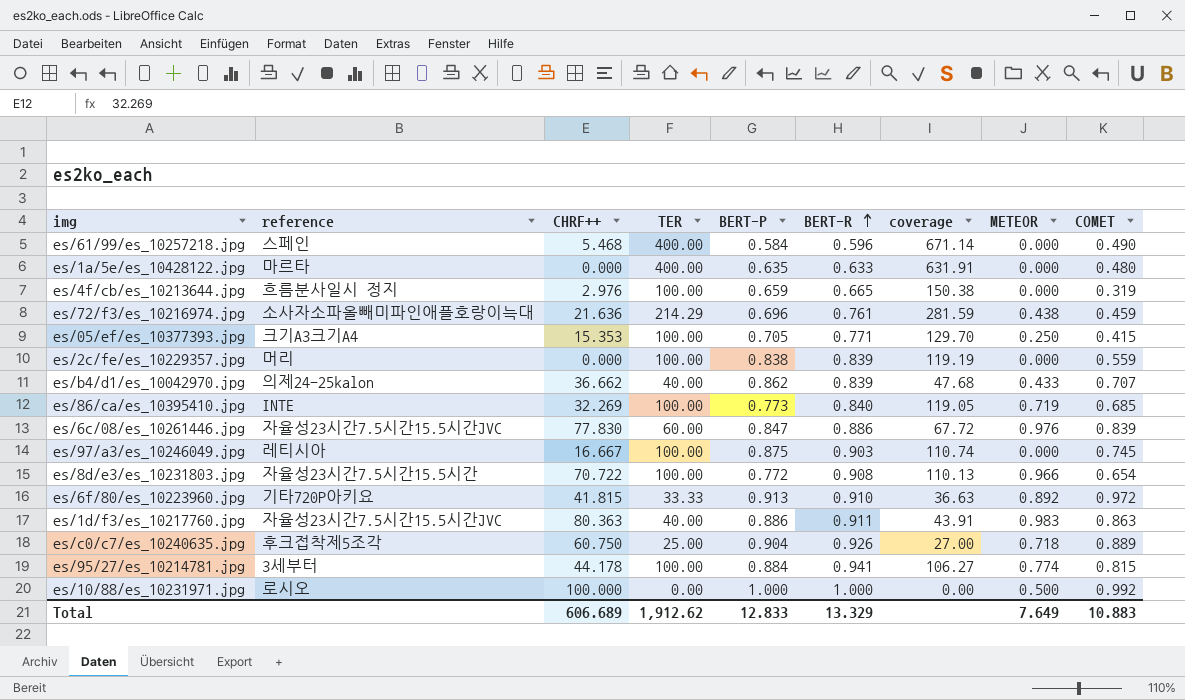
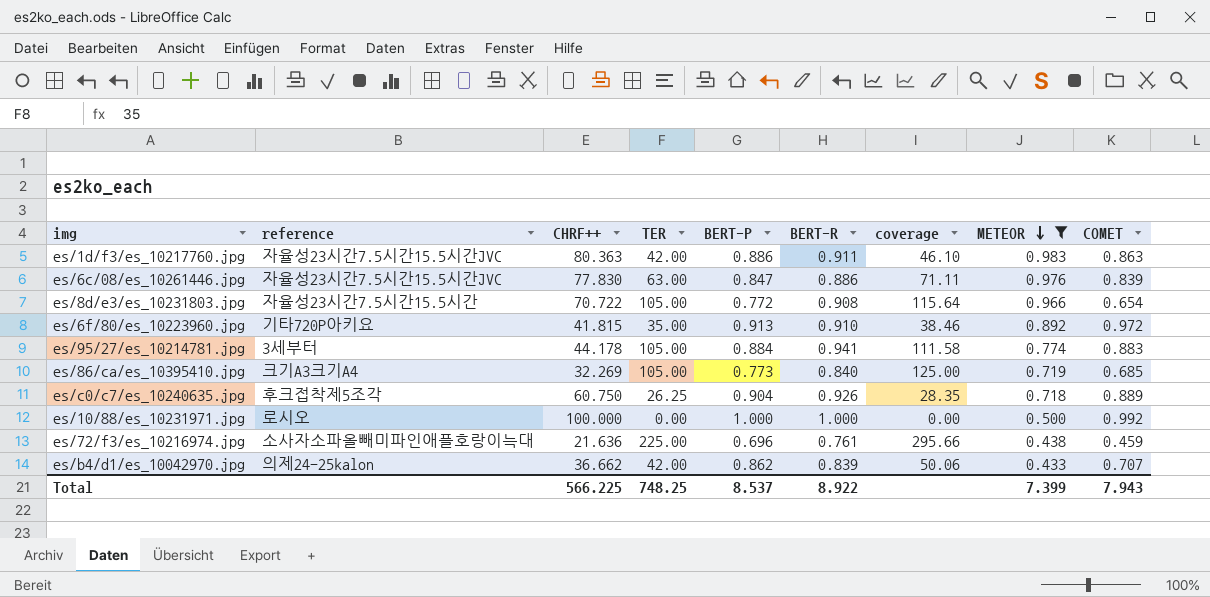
filter: none -> METEOR >= 0.433
row order: BERT-R ascending -> METEOR descending
es/1d/f3/es_10217760.jpg | TER: 40.00 -> 42.00
es/1d/f3/es_10217760.jpg | coverage: 43.91 -> 46.10
es/6c/08/es_10261446.jpg | TER: 60.00 -> 63.00
es/6c/08/es_10261446.jpg | coverage: 67.72 -> 71.11
es/8d/e3/es_10231803.jpg | TER: 100.00 -> 105.00
es/8d/e3/es_10231803.jpg | coverage: 110.13 -> 115.64
es/6f/80/es_10223960.jpg | TER: 33.33 -> 35.00
es/6f/80/es_10223960.jpg | coverage: 36.63 -> 38.46
es/95/27/es_10214781.jpg | TER: 100.00 -> 105.00
es/95/27/es_10214781.jpg | coverage: 106.27 -> 111.58
es/95/27/es_10214781.jpg | COMET: 0.815 -> 0.883
es/86/ca/es_10395410.jpg | reference: INTE -> 크기A3크기A4
es/86/ca/es_10395410.jpg | TER: 100.00 -> 105.00
es/86/ca/es_10395410.jpg | coverage: 119.05 -> 125.00
es/c0/c7/es_10240635.jpg | TER: 25.00 -> 26.25
es/c0/c7/es_10240635.jpg | coverage: 27.00 -> 28.35
es/72/f3/es_10216974.jpg | TER: 214.29 -> 225.00
es/72/f3/es_10216974.jpg | coverage: 281.59 -> 295.66
es/b4/d1/es_10042970.jpg | TER: 40.00 -> 42.00
es/b4/d1/es_10042970.jpg | coverage: 47.68 -> 50.06
Total | CHRF++: 606.689 -> 566.225
Total | TER: 1,912.62 -> 748.25
Total | BERT-P: 12.833 -> 8.537
Total | BERT-R: 13.329 -> 8.922
Total | METEOR: 7.649 -> 7.399
Total | COMET: 10.883 -> 7.943

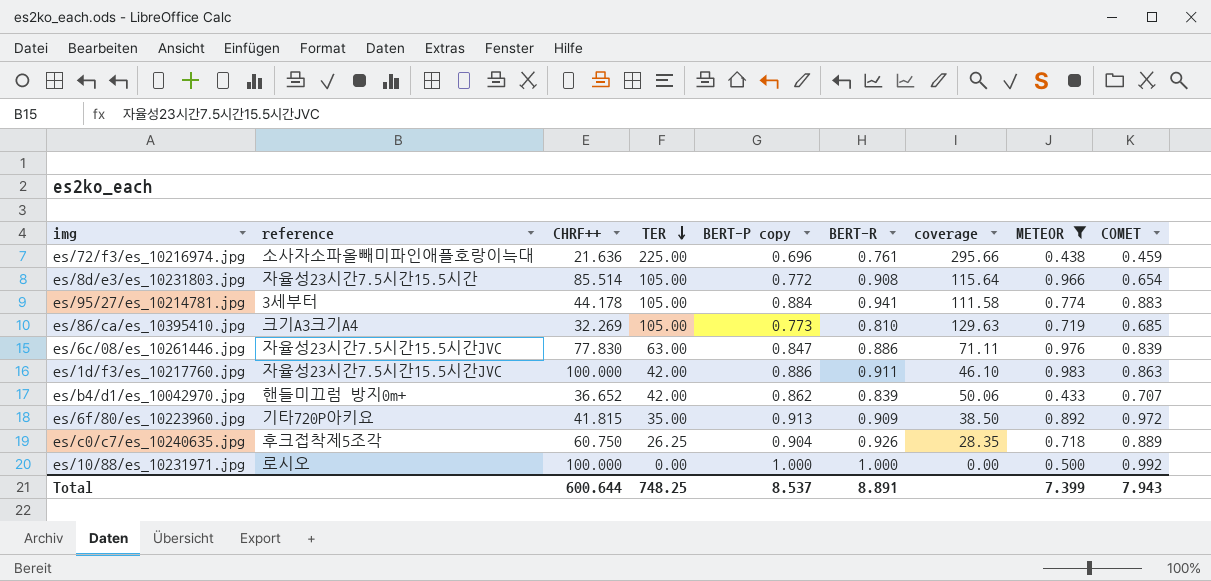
row order: METEOR descending -> TER descending
column name: BERT-P -> BERT-P copy
es/8d/e3/es_10231803.jpg | CHRF++: 70.722 -> 85.514
es/86/ca/es_10395410.jpg | BERT-R: 0.840 -> 0.810
es/86/ca/es_10395410.jpg | coverage: 125.00 -> 129.63
es/1d/f3/es_10217760.jpg | CHRF++: 80.363 -> 100.000
es/b4/d1/es_10042970.jpg | reference: 의제24-25kalon -> 핸들미끄럼 방지0m+
es/b4/d1/es_10042970.jpg | CHRF++: 36.662 -> 36.652
es/6f/80/es_10223960.jpg | BERT-R: 0.910 -> 0.909
es/6f/80/es_10223960.jpg | coverage: 38.46 -> 38.50
Total | CHRF++: 566.225 -> 600.644
Total | BERT-R: 8.922 -> 8.891

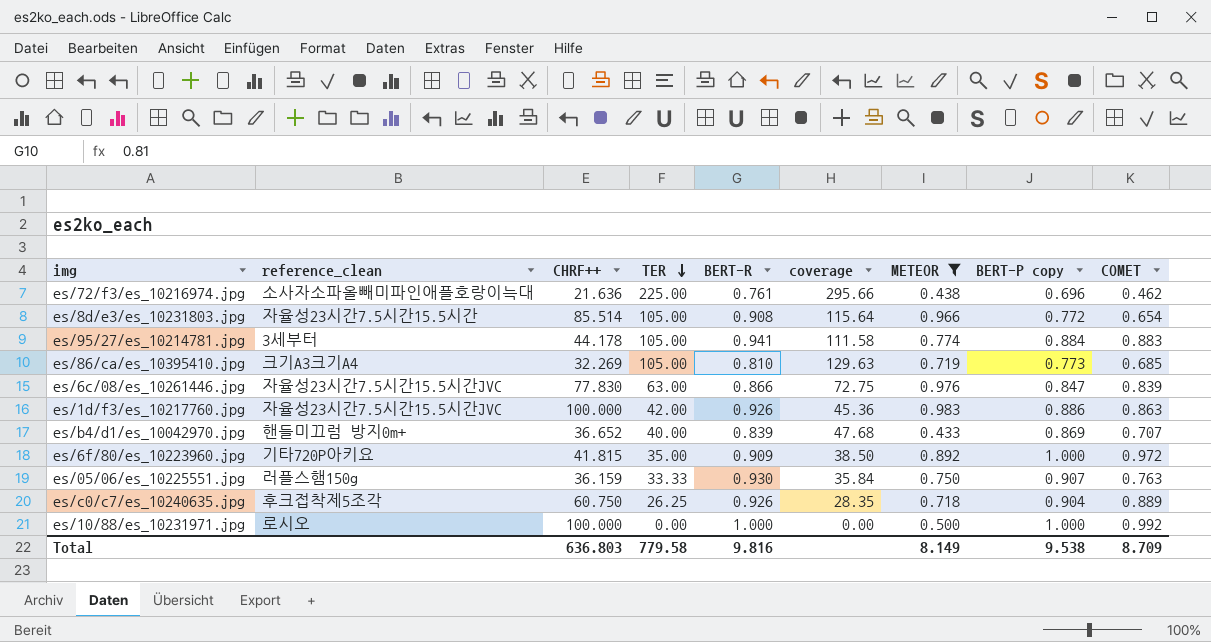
column name: reference -> reference_clean
column BERT-P copy | position: 5 -> 8
es/72/f3/es_10216974.jpg | COMET: 0.459 -> 0.462
es/6c/08/es_10261446.jpg | BERT-R: 0.886 -> 0.866
es/6c/08/es_10261446.jpg | coverage: 71.11 -> 72.75
es/1d/f3/es_10217760.jpg | BERT-R: 0.911 -> 0.926
es/1d/f3/es_10217760.jpg | coverage: 46.10 -> 45.36
es/b4/d1/es_10042970.jpg | TER: 42.00 -> 40.00
es/b4/d1/es_10042970.jpg | coverage: 50.06 -> 47.68
es/b4/d1/es_10042970.jpg | BERT-P copy: 0.862 -> 0.869
es/6f/80/es_10223960.jpg | BERT-P copy: 0.913 -> 1.000
row es/05/06/es_10225551.jpg: none -> 러플스햄150g | 36.159 | 33.33 | 0.930 | 35.84 | 0.750 | 0.907 | 0.763
Total | CHRF++: 600.644 -> 636.803
Total | TER: 748.25 -> 779.58
Total | BERT-R: 8.891 -> 9.816
Total | METEOR: 7.399 -> 8.149
Total | BERT-P copy: 8.537 -> 9.538
Total | COMET: 7.943 -> 8.709

